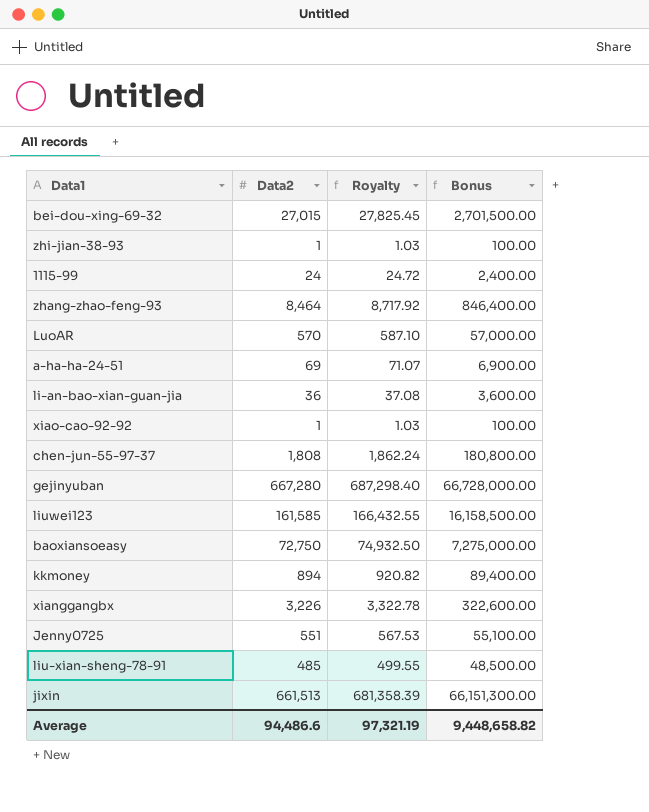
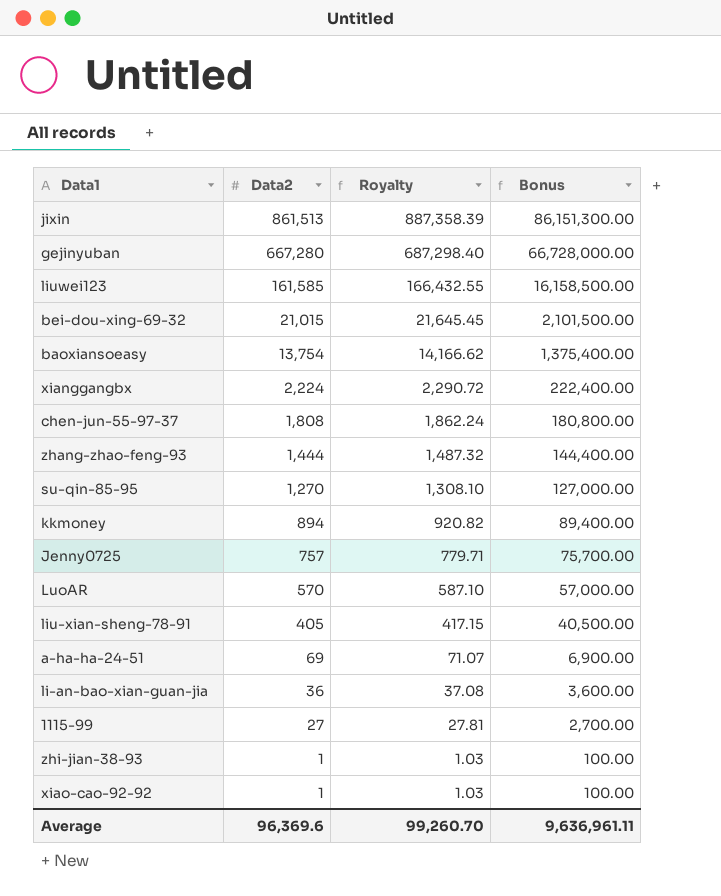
row order: none -> Data2 descending
jixin | Data2: 661,513 -> 861,513
jixin | Royalty: 681,358.39 -> 887,358.39
jixin | Bonus: 66,151,300.00 -> 86,151,300.00
bei-dou-xing-69-32 | Data2: 27,015 -> 21,015
bei-dou-xing-69-32 | Royalty: 27,825.45 -> 21,645.45
bei-dou-xing-69-32 | Bonus: 2,701,500.00 -> 2,101,500.00
baoxiansoeasy | Data2: 72,750 -> 13,754
baoxiansoeasy | Royalty: 74,932.50 -> 14,166.62
baoxiansoeasy | Bonus: 7,275,000.00 -> 1,375,400.00
xianggangbx | Data2: 3,226 -> 2,224
xianggangbx | Royalty: 3,322.78 -> 2,290.72
xianggangbx | Bonus: 322,600.00 -> 222,400.00
zhang-zhao-feng-93 | Data2: 8,464 -> 1,444
zhang-zhao-feng-93 | Royalty: 8,717.92 -> 1,487.32
zhang-zhao-feng-93 | Bonus: 846,400.00 -> 144,400.00
row su-qin-85-95: none -> 1,270 | 1,308.10 | 127,000.00
Jenny0725 | Data2: 551 -> 757
Jenny0725 | Royalty: 567.53 -> 779.71
Jenny0725 | Bonus: 55,100.00 -> 75,700.00
liu-xian-sheng-78-91 | Data2: 485 -> 405
liu-xian-sheng-78-91 | Royalty: 499.55 -> 417.15
liu-xian-sheng-78-91 | Bonus: 48,500.00 -> 40,500.00
1115-99 | Data2: 24 -> 27
1115-99 | Royalty: 24.72 -> 27.81
1115-99 | Bonus: 2,400.00 -> 2,700.00
Average | Data2: 94,486.6 -> 96,369.6
Average | Royalty: 97,321.19 -> 99,260.70
Average | Bonus: 9,448,658.82 -> 9,636,961.11

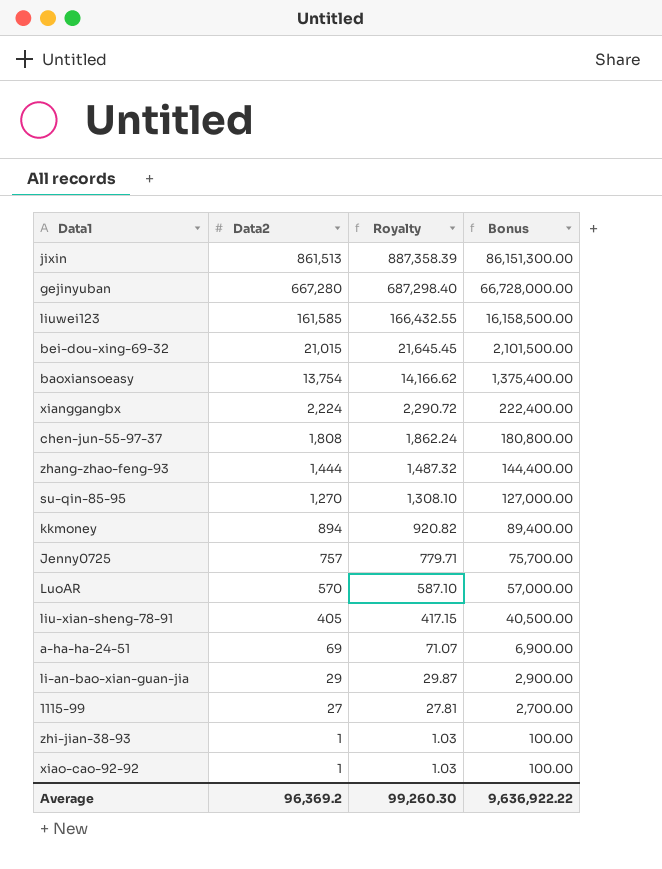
li-an-bao-xian-guan-jia | Data2: 36 -> 29
li-an-bao-xian-guan-jia | Royalty: 37.08 -> 29.87
li-an-bao-xian-guan-jia | Bonus: 3,600.00 -> 2,900.00
Average | Data2: 96,369.6 -> 96,369.2
Average | Royalty: 99,260.70 -> 99,260.30
Average | Bonus: 9,636,961.11 -> 9,636,922.22

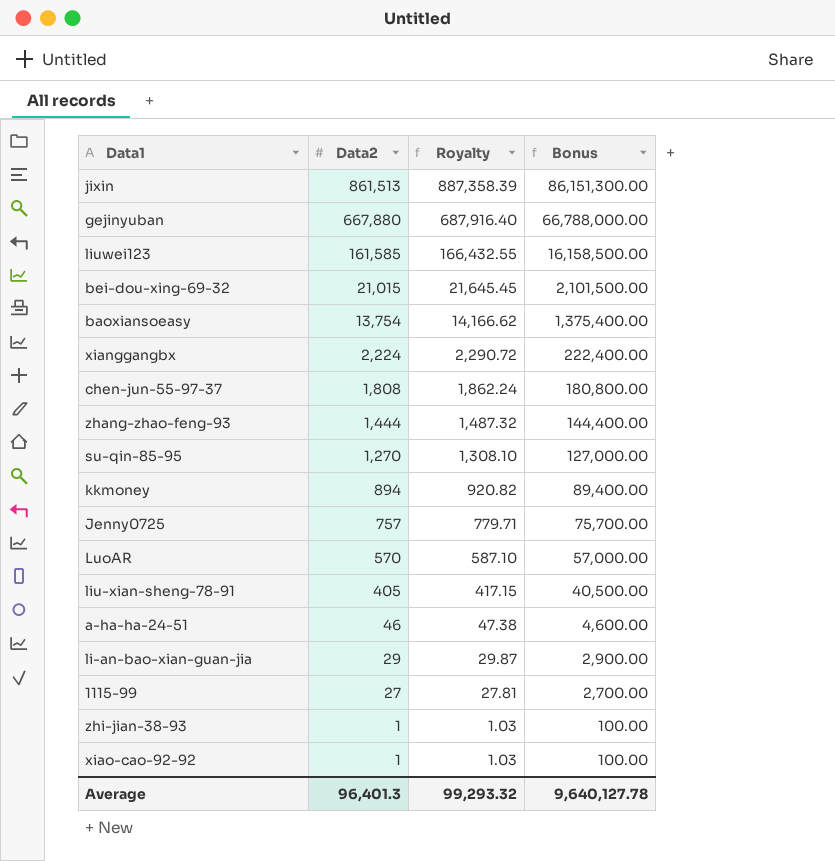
gejinyuban | Data2: 667,280 -> 667,880
gejinyuban | Royalty: 687,298.40 -> 687,916.40
gejinyuban | Bonus: 66,728,000.00 -> 66,788,000.00
a-ha-ha-24-51 | Data2: 69 -> 46
a-ha-ha-24-51 | Royalty: 71.07 -> 47.38
a-ha-ha-24-51 | Bonus: 6,900.00 -> 4,600.00
Average | Data2: 96,369.2 -> 96,401.3
Average | Royalty: 99,260.30 -> 99,293.32
Average | Bonus: 9,636,922.22 -> 9,640,127.78

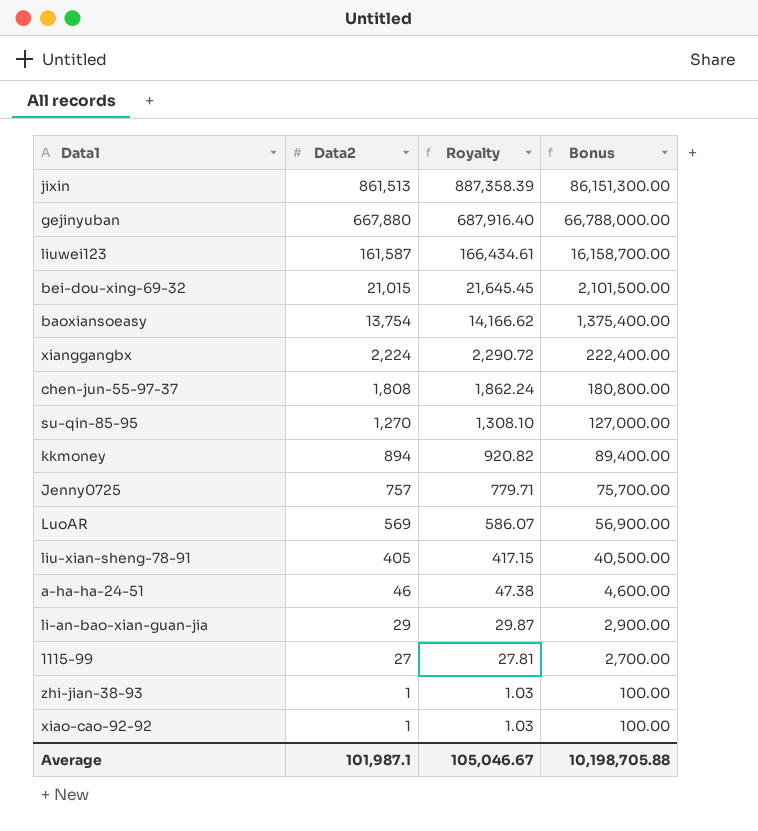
row zhang-zhao-feng-93: 1,444 | 1,487.32 | 144,400.00 -> none
liuwei123 | Data2: 161,585 -> 161,587
liuwei123 | Royalty: 166,432.55 -> 166,434.61
liuwei123 | Bonus: 16,158,500.00 -> 16,158,700.00
LuoAR | Data2: 570 -> 569
LuoAR | Royalty: 587.10 -> 586.07
LuoAR | Bonus: 57,000.00 -> 56,900.00
Average | Data2: 96,401.3 -> 101,987.1
Average | Royalty: 99,293.32 -> 105,046.67
Average | Bonus: 9,640,127.78 -> 10,198,705.88

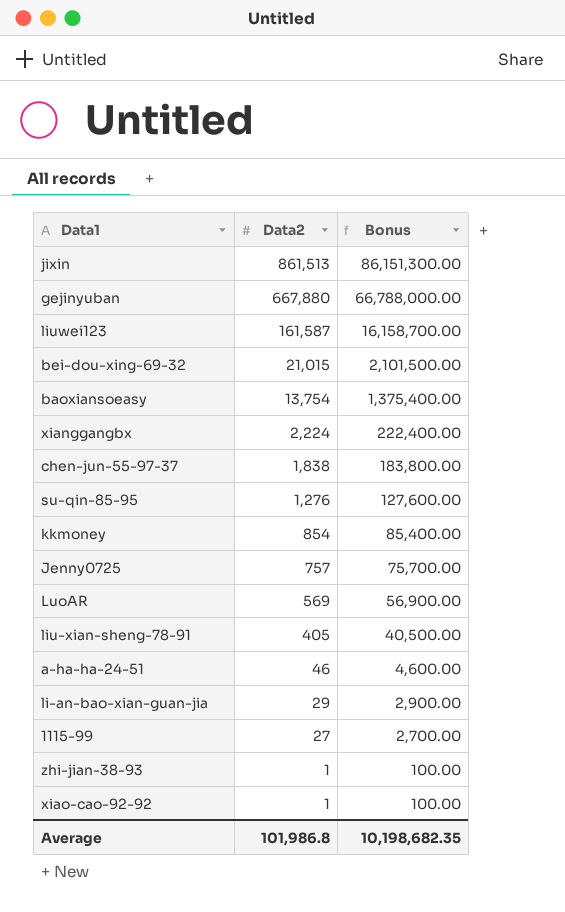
column Royalty | formula: [Data2] * 1.03 -> none
chen-jun-55-97-37 | Data2: 1,808 -> 1,838
chen-jun-55-97-37 | Bonus: 180,800.00 -> 183,800.00
su-qin-85-95 | Data2: 1,270 -> 1,276
su-qin-85-95 | Bonus: 127,000.00 -> 127,600.00
kkmoney | Data2: 894 -> 854
kkmoney | Bonus: 89,400.00 -> 85,400.00
Average | Data2: 101,987.1 -> 101,986.8
Average | Bonus: 10,198,705.88 -> 10,198,682.35

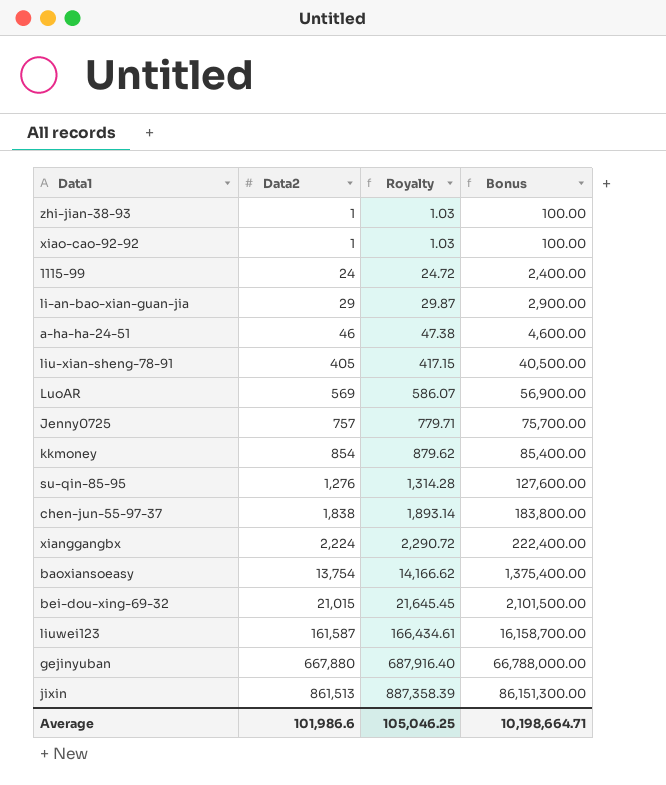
row order: Data2 descending -> Data2 ascending
column Royalty | formula: none -> [Data2] * 1.03
1115-99 | Data2: 27 -> 24
1115-99 | Bonus: 2,700.00 -> 2,400.00
Average | Data2: 101,986.8 -> 101,986.6
Average | Bonus: 10,198,682.35 -> 10,198,664.71

